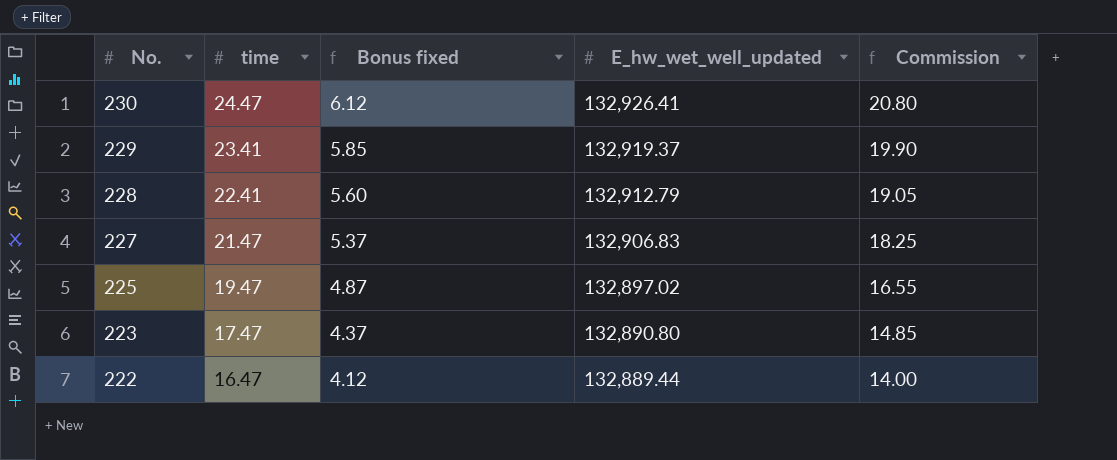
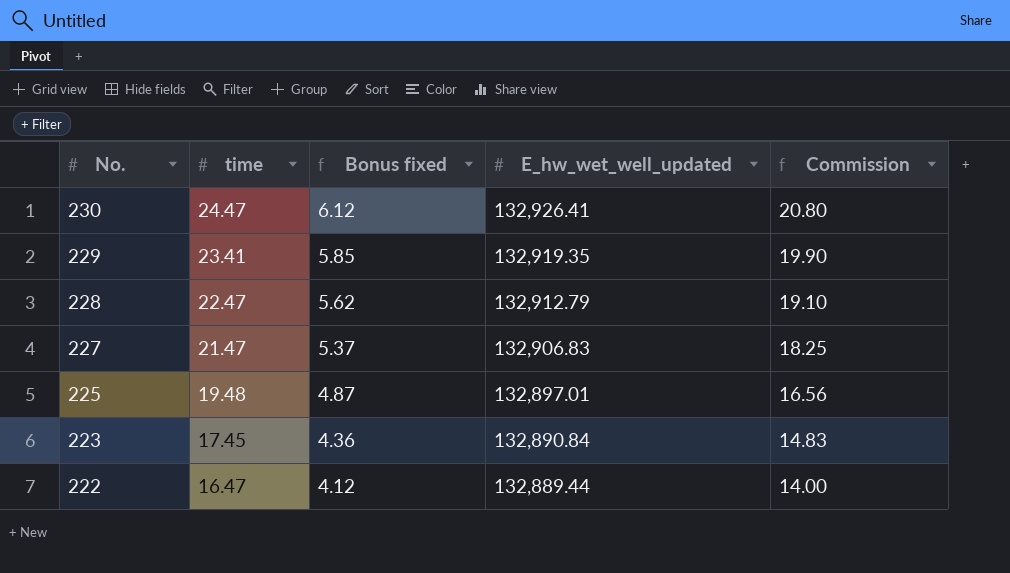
229 | E_hw_wet_well_updated: 132,919.37 -> 132,919.35
228 | time: 22.41 -> 22.47
228 | Bonus fixed: 5.60 -> 5.62
228 | Commission: 19.05 -> 19.10
225 | time: 19.47 -> 19.48
225 | E_hw_wet_well_updated: 132,897.02 -> 132,897.01
225 | Commission: 16.55 -> 16.56
223 | time: 17.47 -> 17.45
223 | Bonus fixed: 4.37 -> 4.36
223 | E_hw_wet_well_updated: 132,890.80 -> 132,890.84
223 | Commission: 14.85 -> 14.83

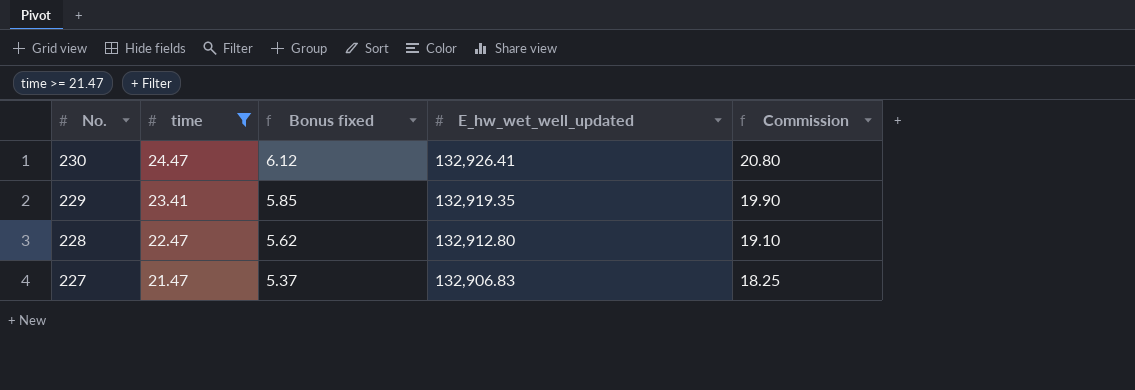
filter: none -> time >= 21.47
228 | E_hw_wet_well_updated: 132,912.79 -> 132,912.80

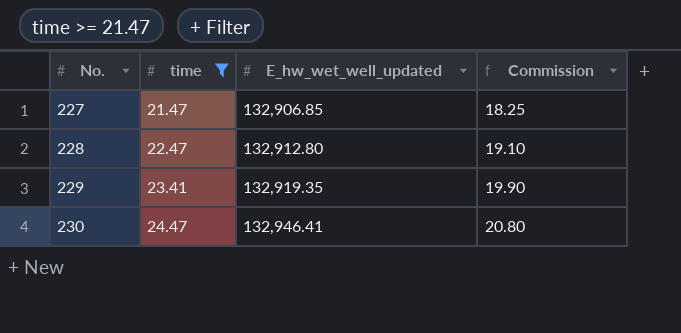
row order: No. descending -> No. ascending
column Bonus fixed | formula: [time] * 0.25 -> none
227 | E_hw_wet_well_updated: 132,906.83 -> 132,906.85
230 | E_hw_wet_well_updated: 132,926.41 -> 132,946.41

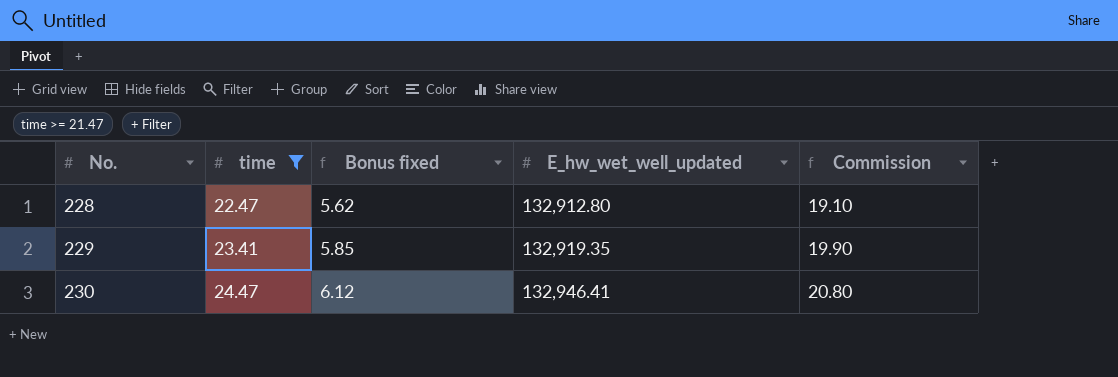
column Bonus fixed | formula: none -> [time] * 0.25
row 227: 21.47 | 132,906.85 | 18.25 -> none

